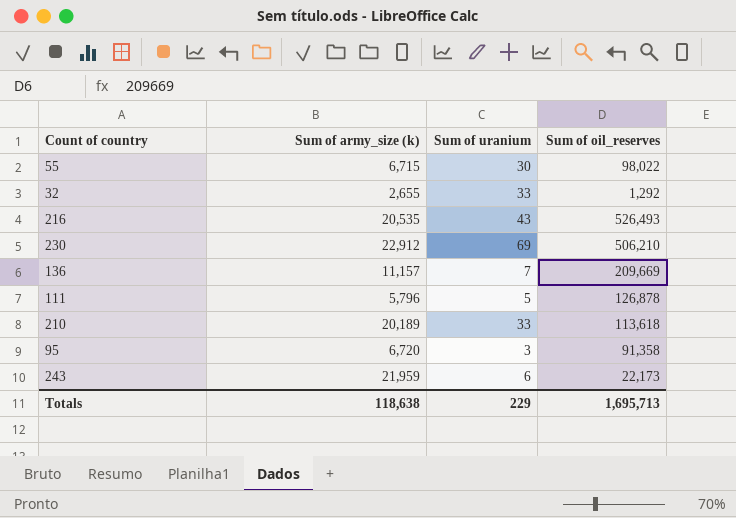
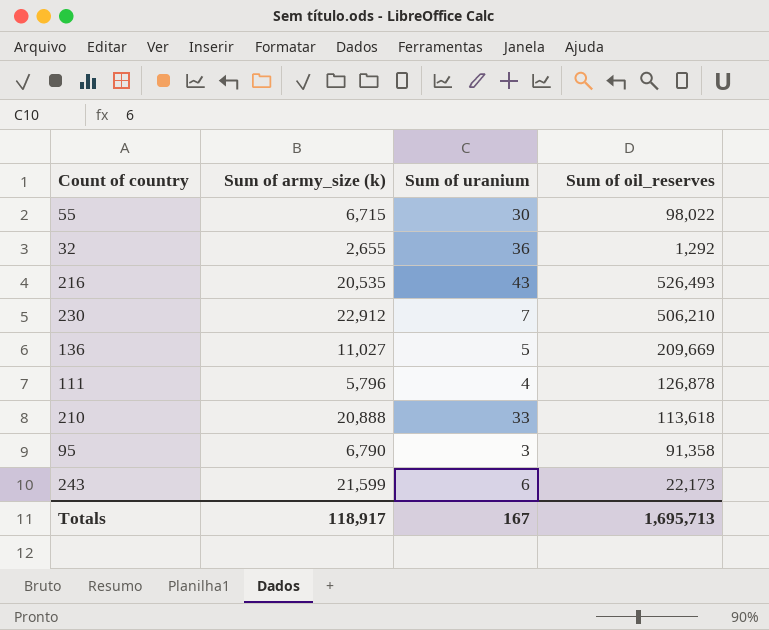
32 | Sum of uranium: 33 -> 36
230 | Sum of uranium: 69 -> 7
136 | Sum of army_size (k): 11,157 -> 11,027
136 | Sum of uranium: 7 -> 5
111 | Sum of uranium: 5 -> 4
210 | Sum of army_size (k): 20,189 -> 20,888
95 | Sum of army_size (k): 6,720 -> 6,790
243 | Sum of army_size (k): 21,959 -> 21,599
Totals | Sum of army_size (k): 118,638 -> 118,917
Totals | Sum of uranium: 229 -> 167

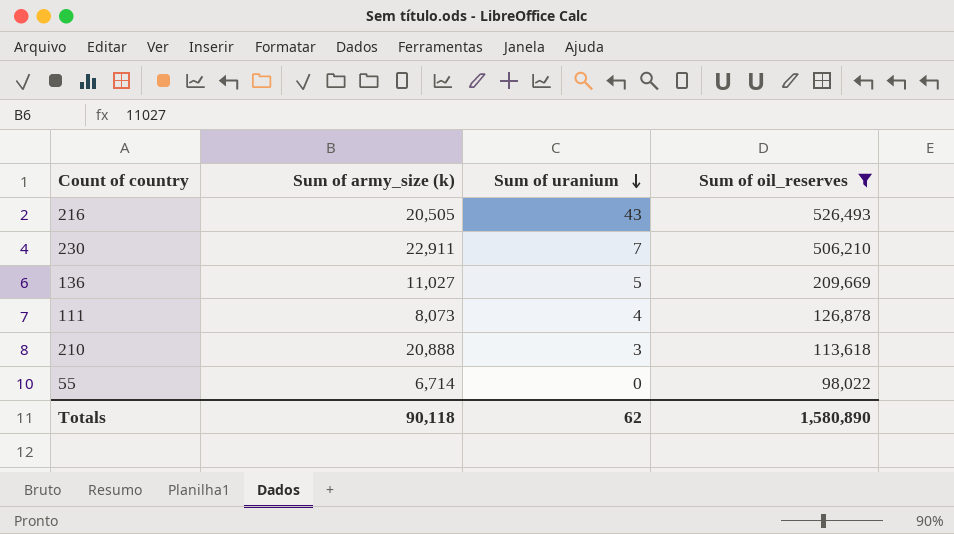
filter: none -> Sum of oil_reserves >= 98,022
row order: none -> Sum of uranium descending
216 | Sum of army_size (k): 20,535 -> 20,505
230 | Sum of army_size (k): 22,912 -> 22,911
111 | Sum of army_size (k): 5,796 -> 8,073
210 | Sum of uranium: 33 -> 3
55 | Sum of army_size (k): 6,715 -> 6,714
55 | Sum of uranium: 30 -> 0
Totals | Sum of army_size (k): 118,917 -> 90,118
Totals | Sum of uranium: 167 -> 62
Totals | Sum of oil_reserves: 1,695,713 -> 1,580,890

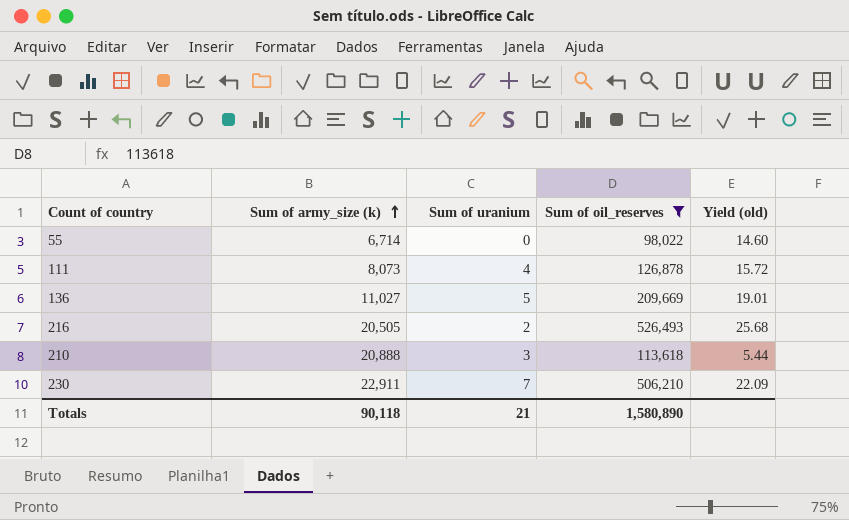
row order: Sum of uranium descending -> Sum of army_size (k) ascending
column Yield (old) | formula: none -> [Sum of oil_reserves] / [Sum of army_size (k)]
216 | Sum of uranium: 43 -> 2
Totals | Sum of uranium: 62 -> 21

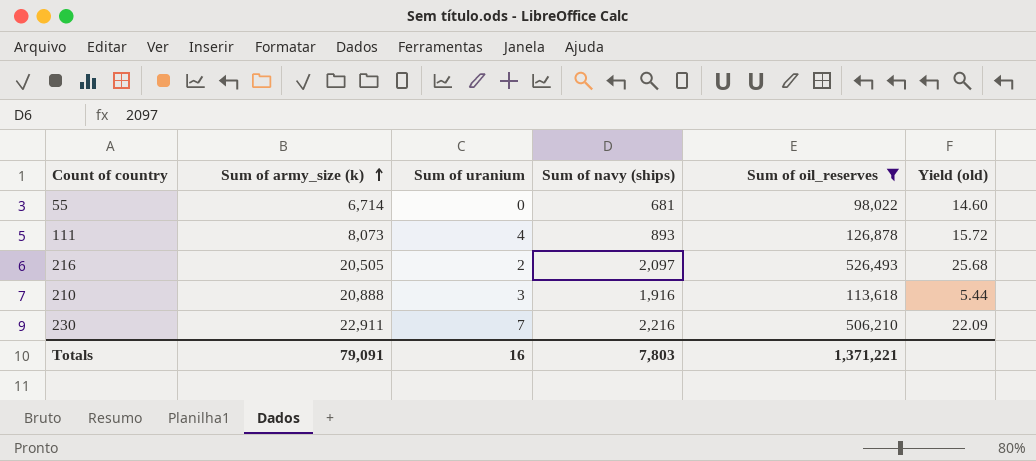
column Sum of navy (ships) | position: none -> 4
row 136: 11,027 | 5 | 209,669 | 19.01 -> none
Totals | Sum of army_size (k): 90,118 -> 79,091
Totals | Sum of uranium: 21 -> 16
Totals | Sum of oil_reserves: 1,580,890 -> 1,371,221

